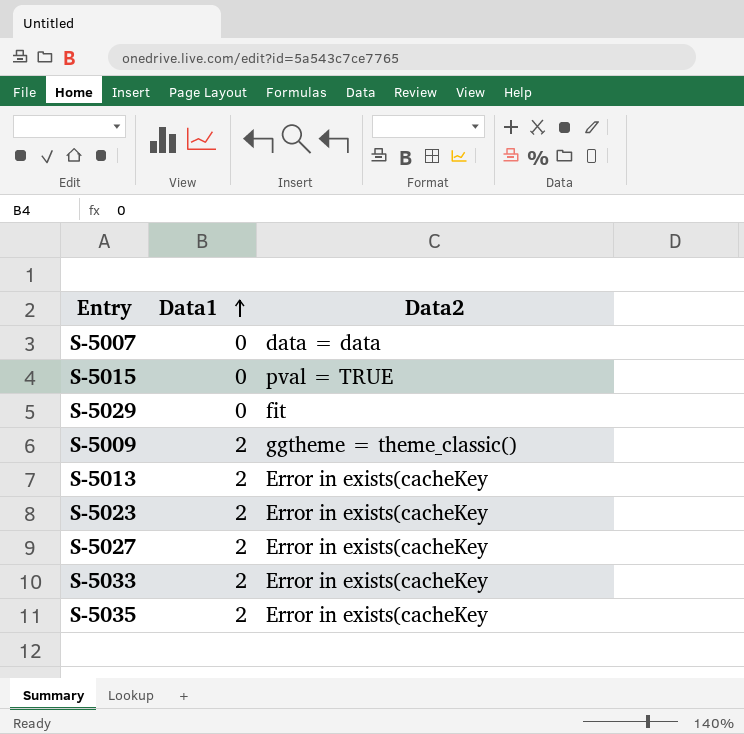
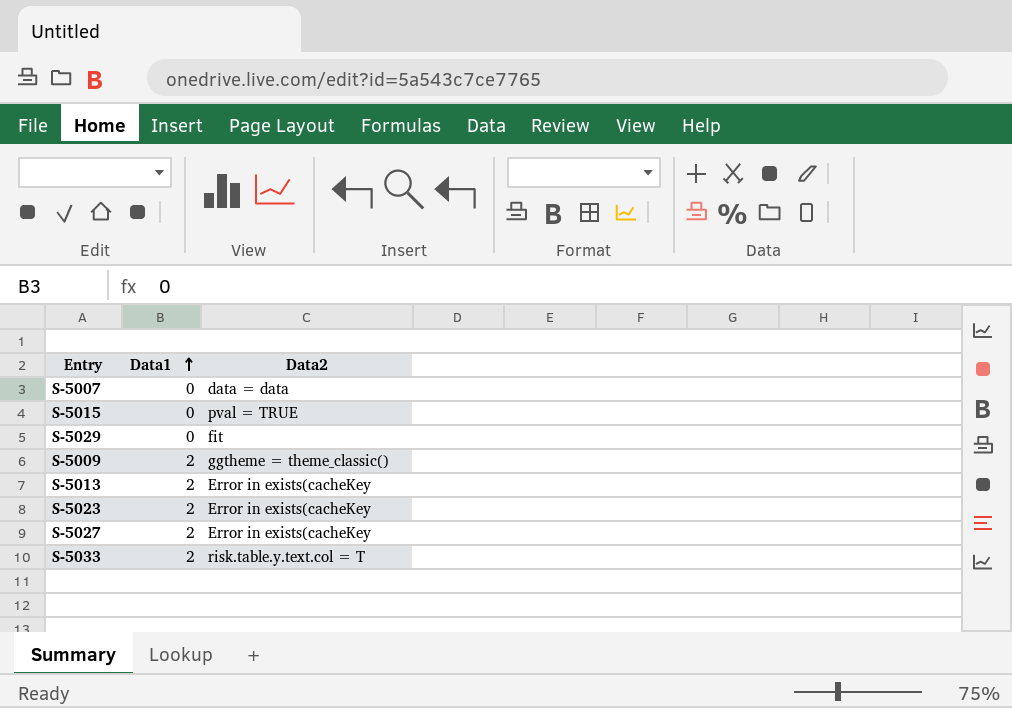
row S-5035: 2 | Error in exists(cacheKey -> none
S-5033 | Data2: Error in exists(cacheKey -> risk.table.y.text.col = T

